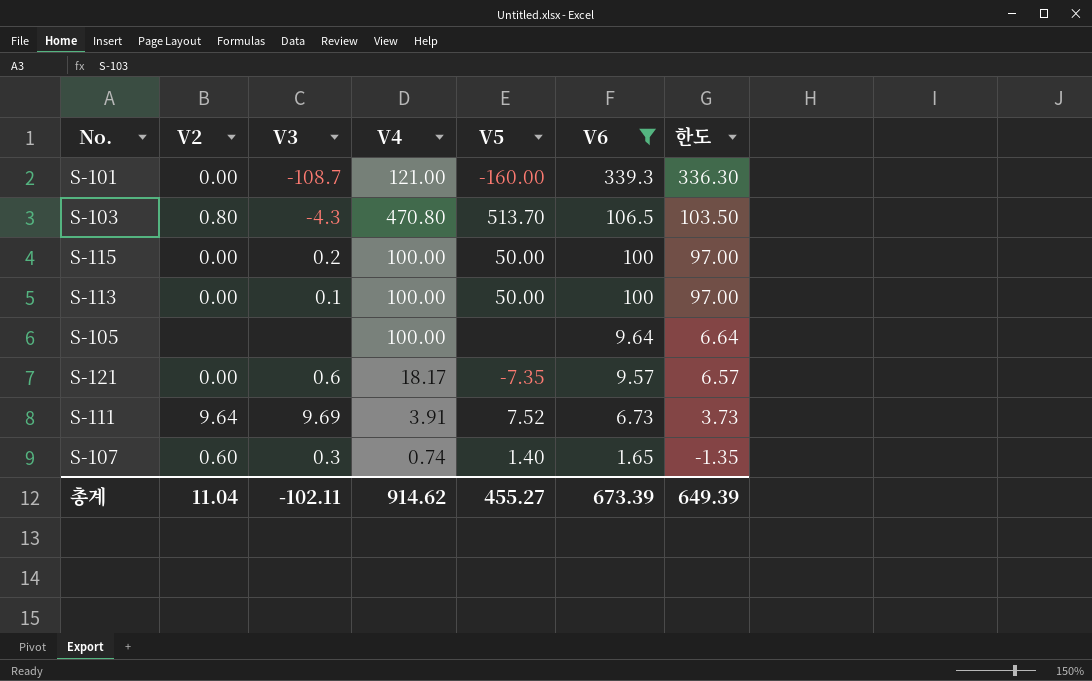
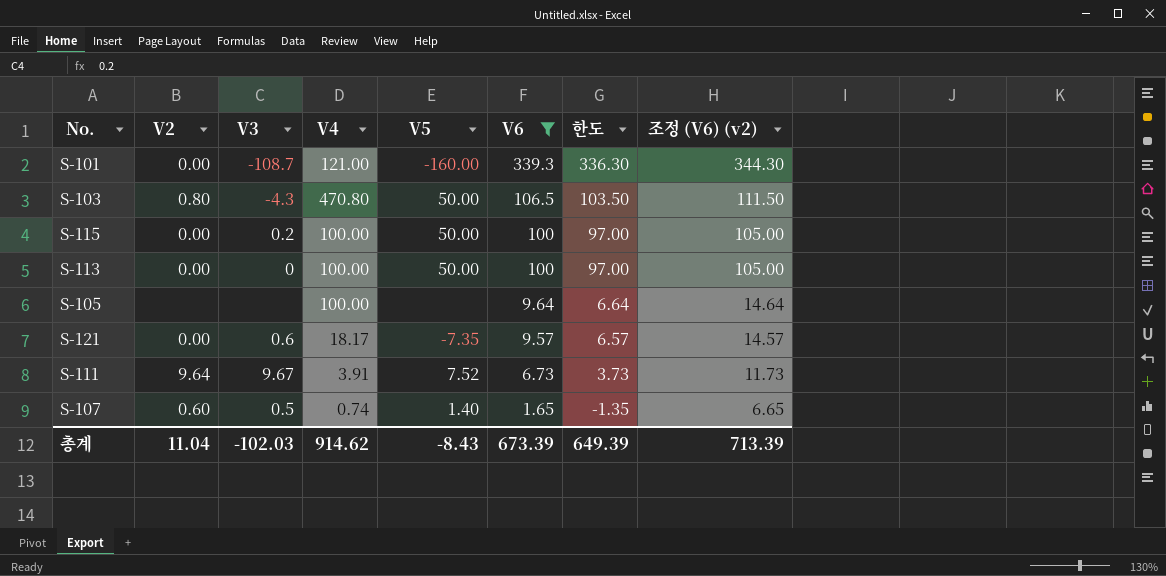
column 조정 (V6) (v2) | formula: none -> [V6] + 5
S-103 | V5: 513.70 -> 50.00
S-113 | V3: 0.1 -> 0
S-111 | V3: 9.69 -> 9.67
S-107 | V3: 0.3 -> 0.5
총계 | V3: -102.11 -> -102.03
총계 | V5: 455.27 -> -8.43

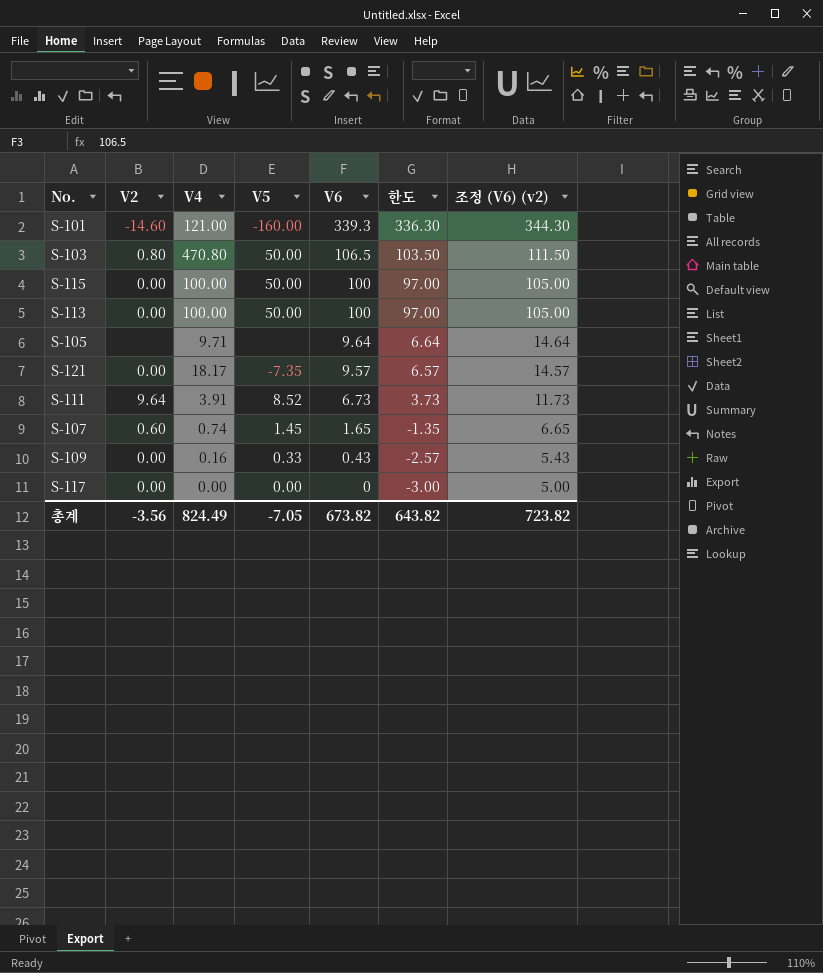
filter: V6 >= 1.65 -> none
column V3 | position: 3 -> none
S-101 | V2: 0.00 -> -14.60
S-105 | V4: 100.00 -> 9.71
S-111 | V5: 7.52 -> 8.52
S-107 | V5: 1.40 -> 1.45
총계 | V2: 11.04 -> -3.56
총계 | V4: 914.62 -> 824.49
총계 | V5: -8.43 -> -7.05
총계 | V6: 673.39 -> 673.82
총계 | 한도: 649.39 -> 643.82
총계 | 조정 (V6) (v2): 713.39 -> 723.82

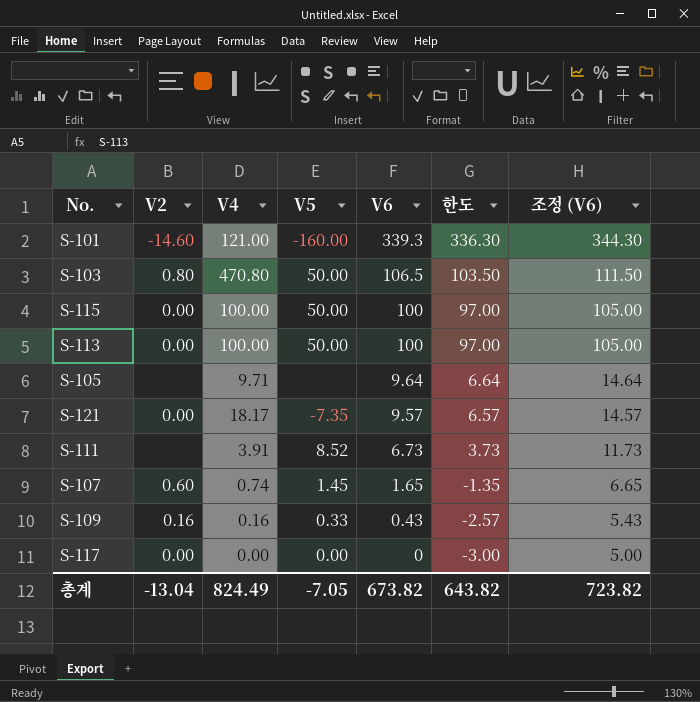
column name: 조정 (V6) (v2) -> 조정 (V6)
S-111 | V2: 9.64 -> none
S-109 | V2: 0.00 -> 0.16
총계 | V2: -3.56 -> -13.04

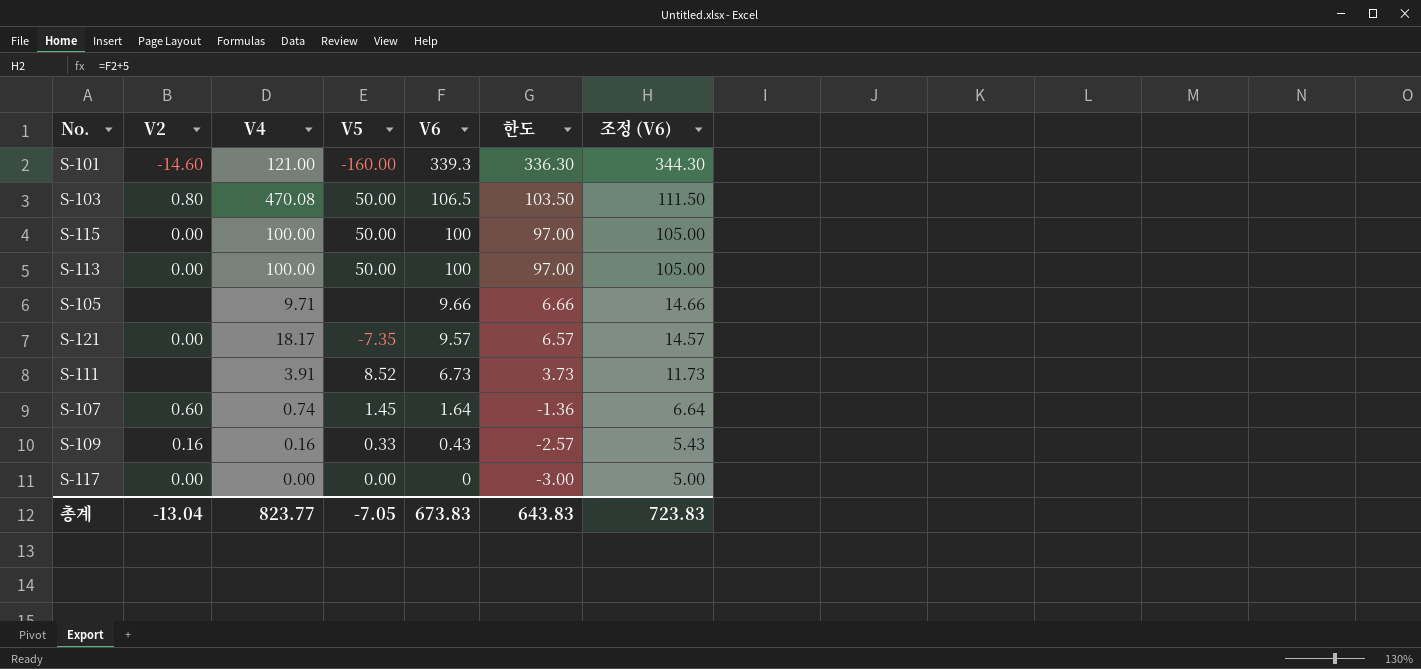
S-103 | V4: 470.80 -> 470.08
S-105 | V6: 9.64 -> 9.66
S-105 | 한도: 6.64 -> 6.66
S-105 | 조정 (V6): 14.64 -> 14.66
S-107 | V6: 1.65 -> 1.64
S-107 | 한도: -1.35 -> -1.36
S-107 | 조정 (V6): 6.65 -> 6.64
총계 | V4: 824.49 -> 823.77
총계 | V6: 673.82 -> 673.83
총계 | 한도: 643.82 -> 643.83
총계 | 조정 (V6): 723.82 -> 723.83

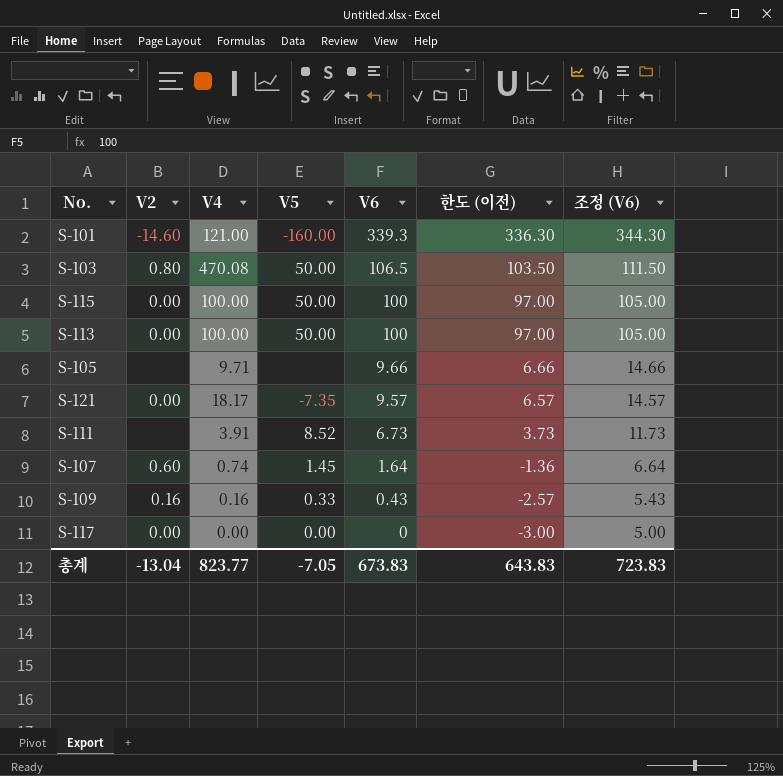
column name: 한도 -> 한도 (이전)

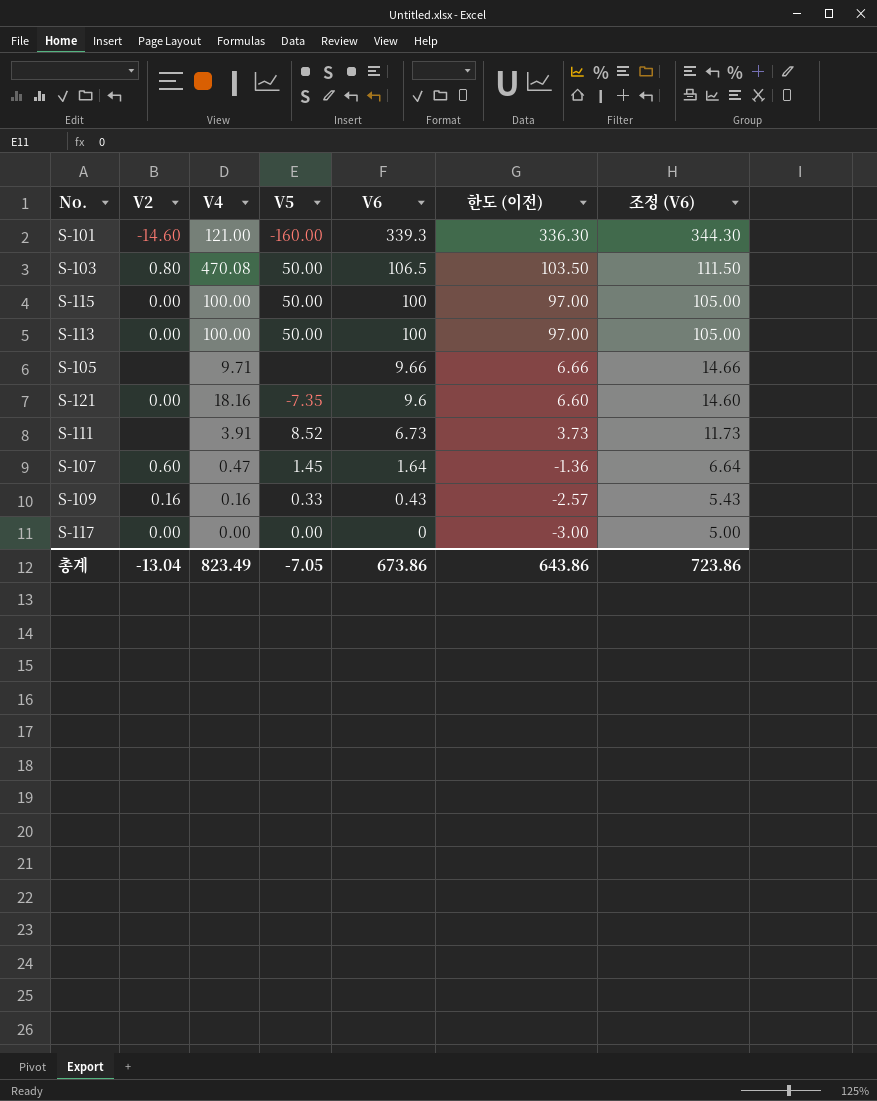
S-121 | V4: 18.17 -> 18.16
S-121 | V6: 9.57 -> 9.6
S-121 | 한도 (이전): 6.57 -> 6.60
S-121 | 조정 (V6): 14.57 -> 14.60
S-107 | V4: 0.74 -> 0.47
총계 | V4: 823.77 -> 823.49
총계 | V6: 673.83 -> 673.86
총계 | 한도 (이전): 643.83 -> 643.86
총계 | 조정 (V6): 723.83 -> 723.86

